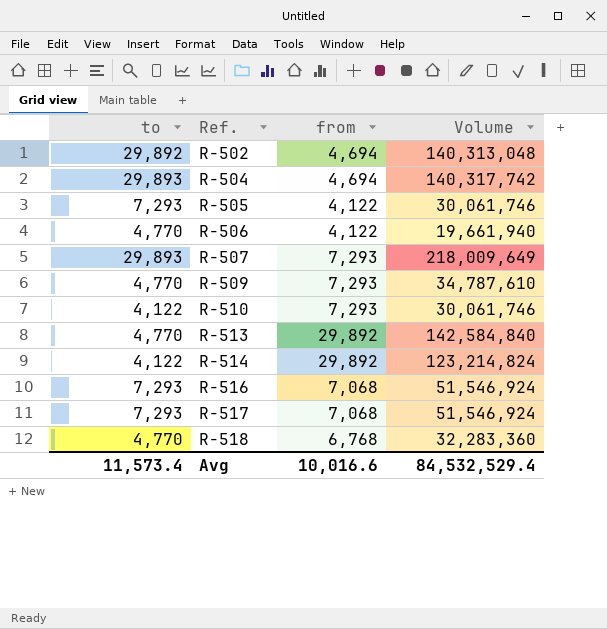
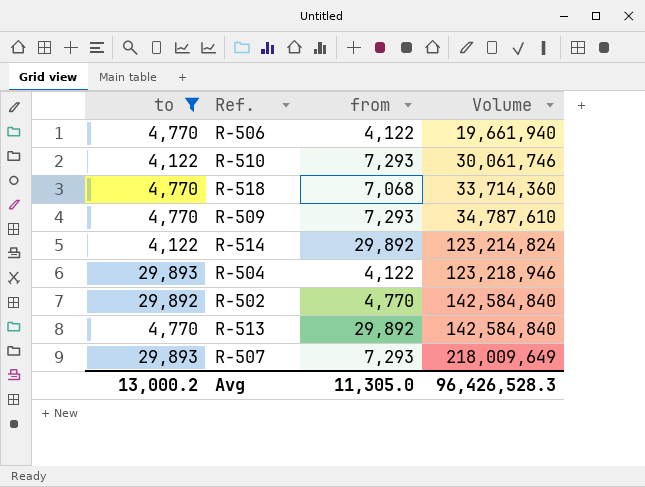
filter: none -> to != 7,293
row order: Ref. ascending -> Volume ascending
R-518 | from: 6,768 -> 7,068
R-518 | Volume: 32,283,360 -> 33,714,360
R-504 | from: 4,694 -> 4,122
R-504 | Volume: 140,317,742 -> 123,218,946
R-502 | from: 4,694 -> 4,770
R-502 | Volume: 140,313,048 -> 142,584,840
Avg | to: 11,573.4 -> 13,000.2
Avg | from: 10,016.6 -> 11,305.0
Avg | Volume: 84,532,529.4 -> 96,426,528.3

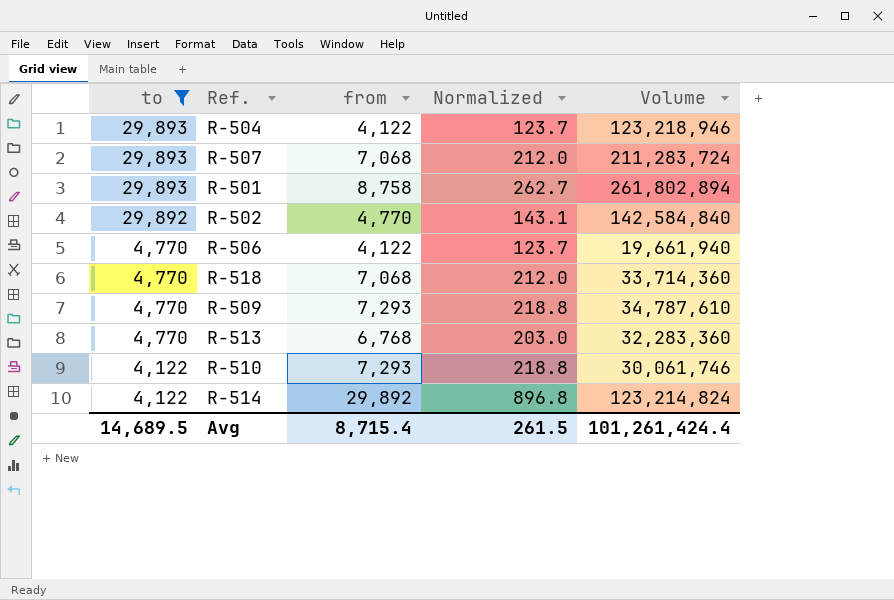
row order: Volume ascending -> to descending
column Normalized | formula: none -> [from] * 0.03
R-507 | from: 7,293 -> 7,068
R-507 | Volume: 218,009,649 -> 211,283,724
row R-501: none -> 29,893 | 8,758 | 262.7 | 261,802,894
R-513 | from: 29,892 -> 6,768
R-513 | Volume: 142,584,840 -> 32,283,360
Avg | to: 13,000.2 -> 14,689.5
Avg | from: 11,305.0 -> 8,715.4
Avg | Volume: 96,426,528.3 -> 101,261,424.4

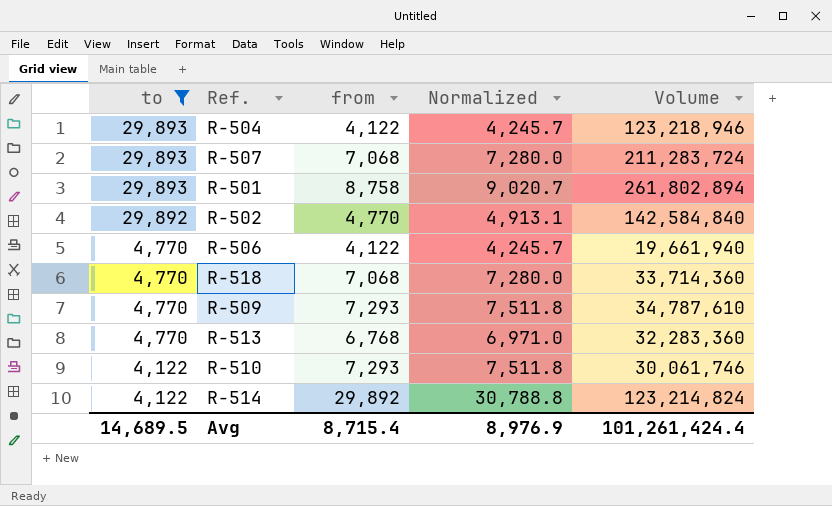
column Normalized | formula: [from] * 0.03 -> [from] * 1.03
Avg | Normalized: 261.5 -> 8,976.9

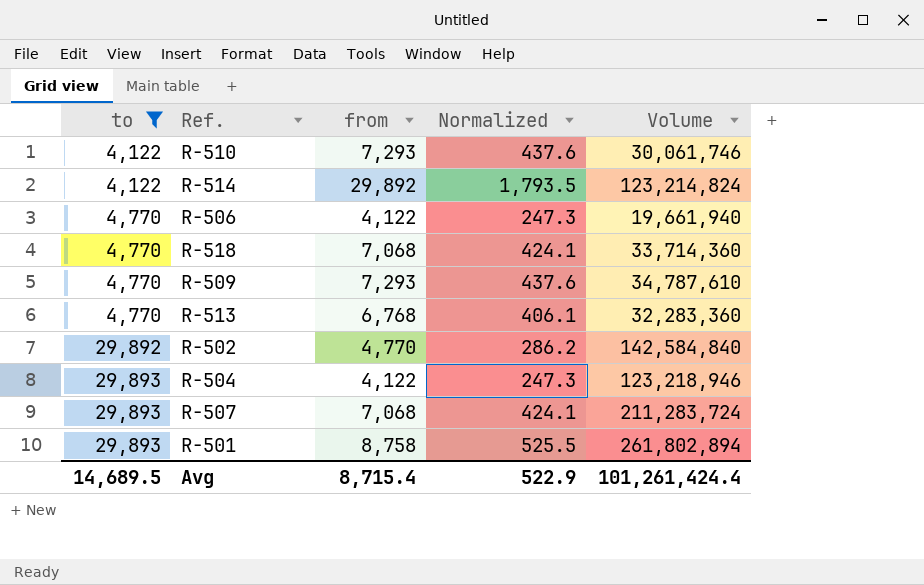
row order: to descending -> to ascending
column Normalized | formula: [from] * 1.03 -> [from] * 0.06
Avg | Normalized: 8,976.9 -> 522.9

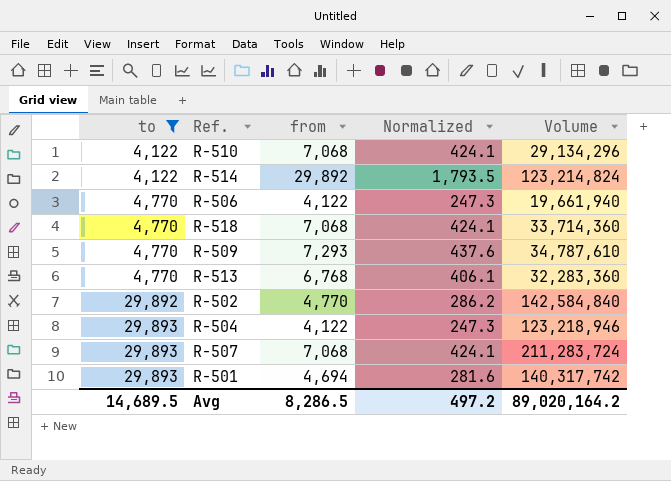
R-510 | from: 7,293 -> 7,068
R-510 | Normalized: 437.6 -> 424.1
R-510 | Volume: 30,061,746 -> 29,134,296
R-501 | from: 8,758 -> 4,694
R-501 | Normalized: 525.5 -> 281.6
R-501 | Volume: 261,802,894 -> 140,317,742
Avg | from: 8,715.4 -> 8,286.5
Avg | Normalized: 522.9 -> 497.2
Avg | Volume: 101,261,424.4 -> 89,020,164.2

